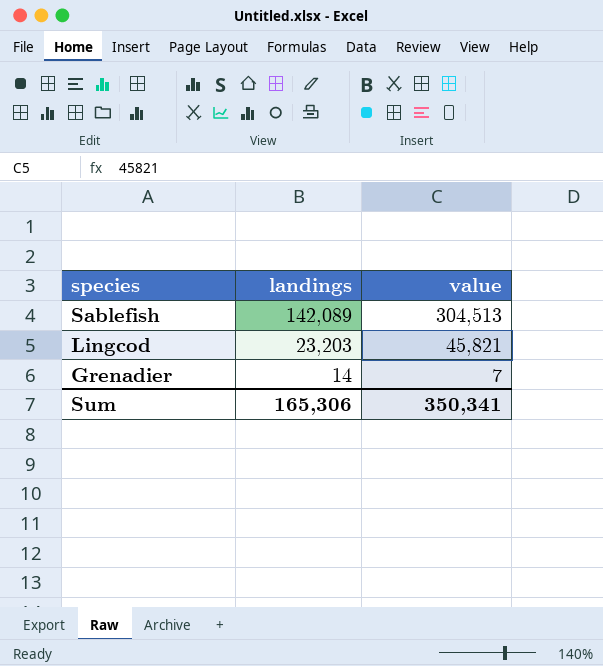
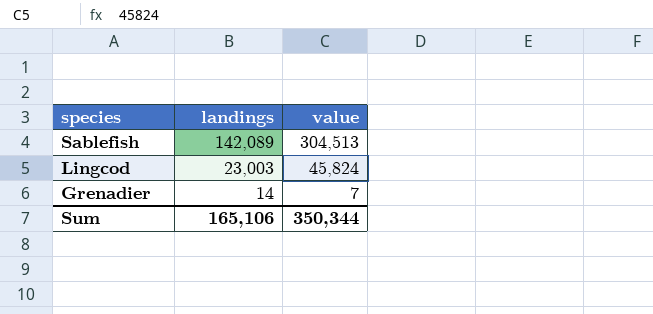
Lingcod | landings: 23,203 -> 23,003
Lingcod | value: 45,821 -> 45,824
Sum | landings: 165,306 -> 165,106
Sum | value: 350,341 -> 350,344

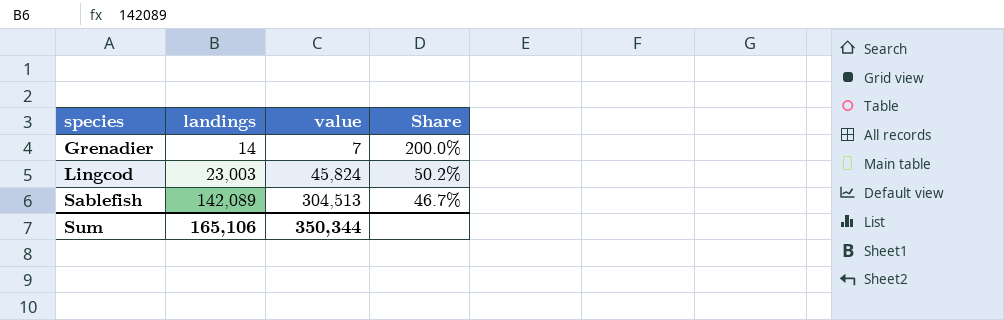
row order: species descending -> species ascending
column Share | formula: none -> [landings] / [value]

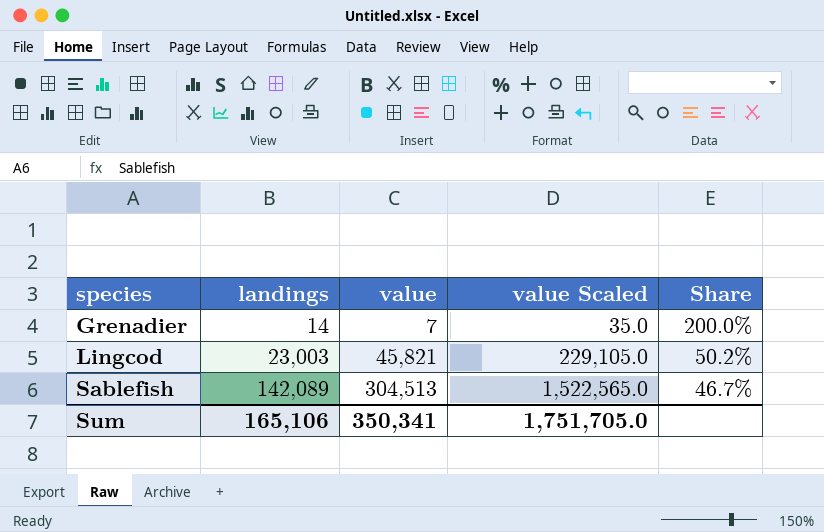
column value Scaled | formula: none -> [value] * 5
Lingcod | value: 45,824 -> 45,821
Sum | value: 350,344 -> 350,341

